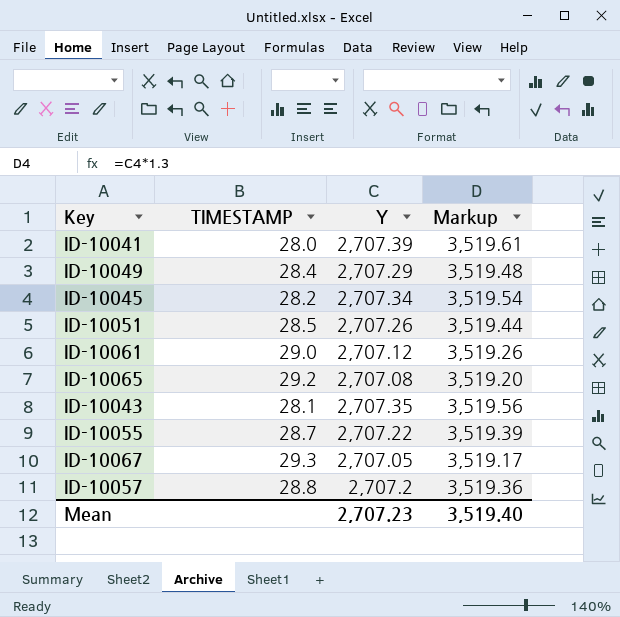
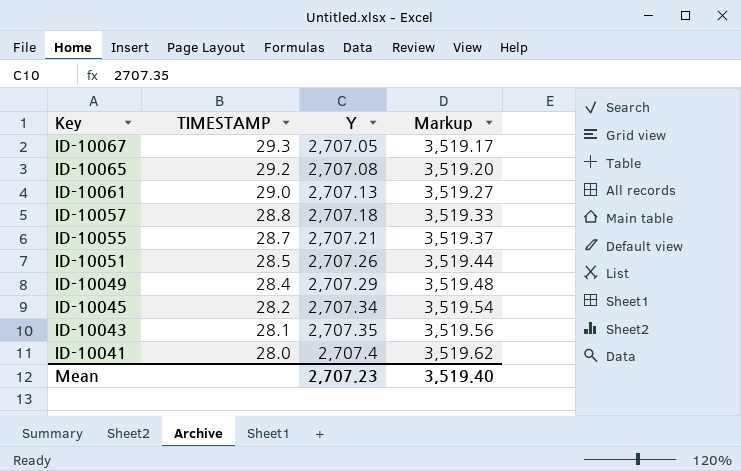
row order: none -> Key descending
ID-10061 | Y: 2,707.12 -> 2,707.13
ID-10061 | Markup: 3,519.26 -> 3,519.27
ID-10057 | Y: 2,707.2 -> 2,707.18
ID-10057 | Markup: 3,519.36 -> 3,519.33
ID-10055 | Y: 2,707.22 -> 2,707.21
ID-10055 | Markup: 3,519.39 -> 3,519.37
ID-10041 | Y: 2,707.39 -> 2,707.4
ID-10041 | Markup: 3,519.61 -> 3,519.62

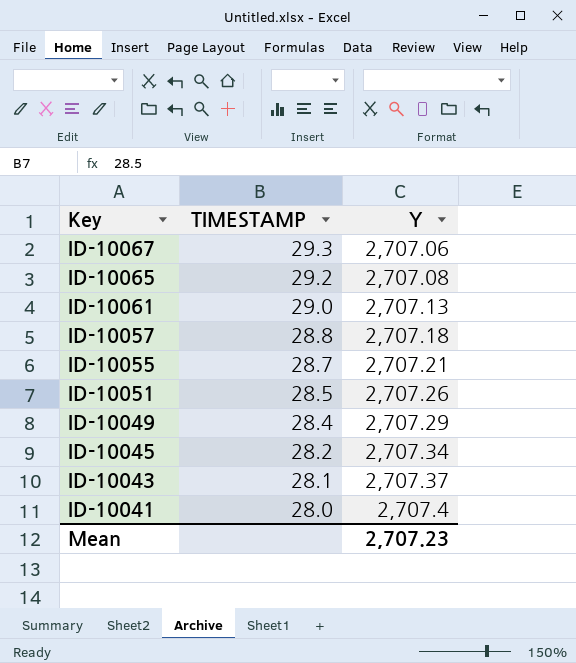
column Markup | formula: [Y] * 1.3 -> none
ID-10067 | Y: 2,707.05 -> 2,707.06
ID-10043 | Y: 2,707.35 -> 2,707.37

